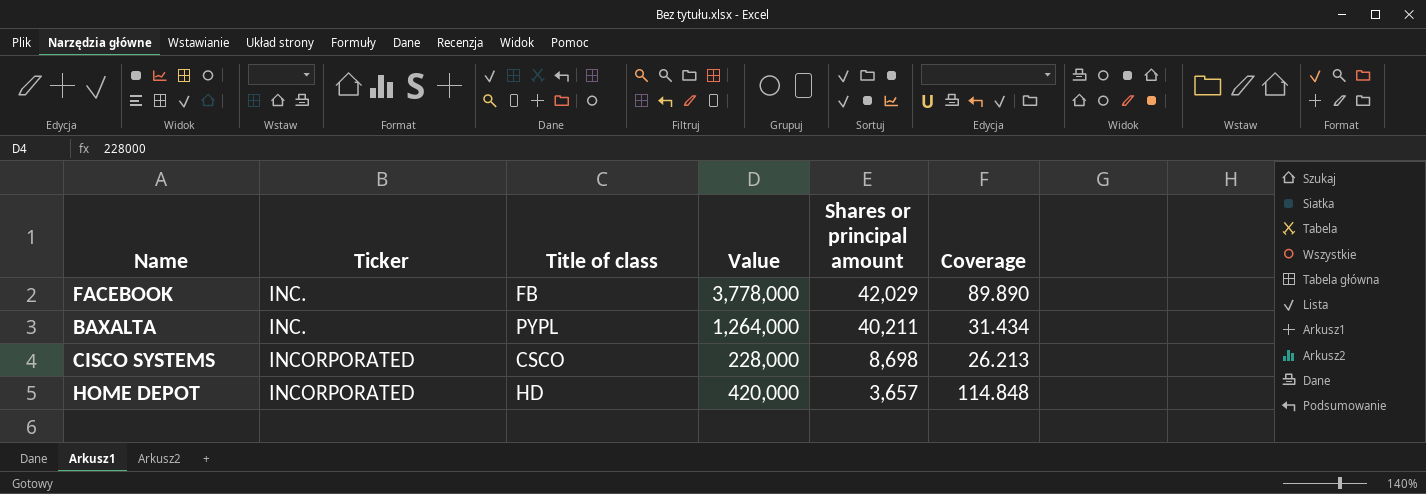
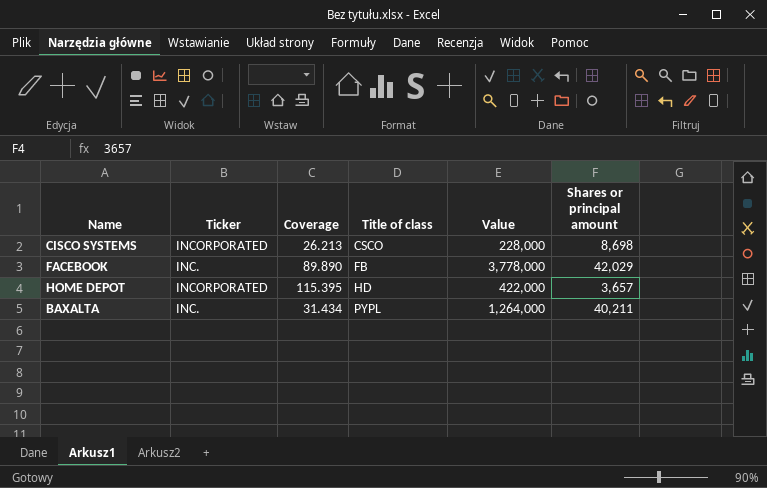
row order: Ticker ascending -> Title of class ascending
column Coverage | position: 6 -> 3
HOME DEPOT | Coverage: 114.848 -> 115.395
HOME DEPOT | Value: 420,000 -> 422,000

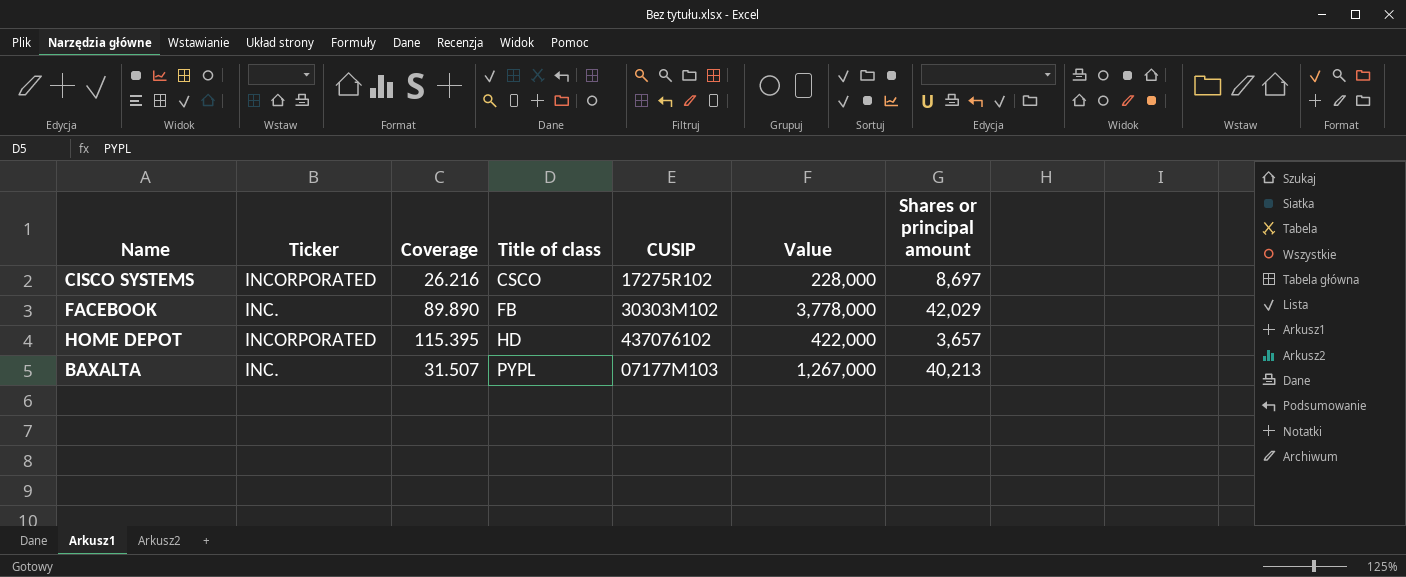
column CUSIP | position: none -> 5
CISCO SYSTEMS | Coverage: 26.213 -> 26.216
CISCO SYSTEMS | Shares or principal amount: 8,698 -> 8,697
BAXALTA | Coverage: 31.434 -> 31.507
BAXALTA | Value: 1,264,000 -> 1,267,000
BAXALTA | Shares or principal amount: 40,211 -> 40,213

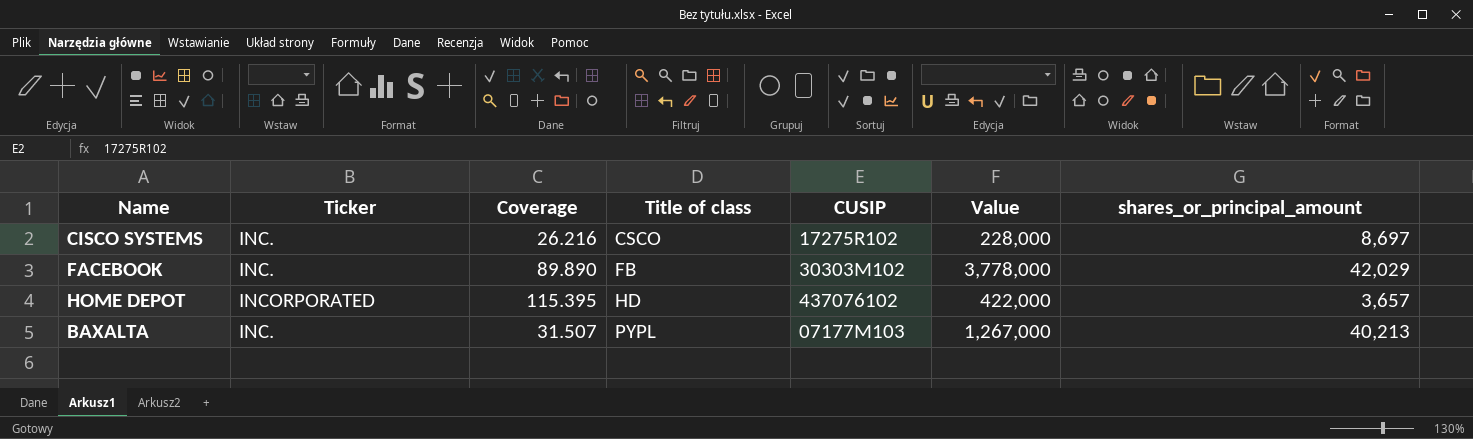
column name: Shares or principal amount -> shares_or_principal_amount
CISCO SYSTEMS | Ticker: INCORPORATED -> INC.

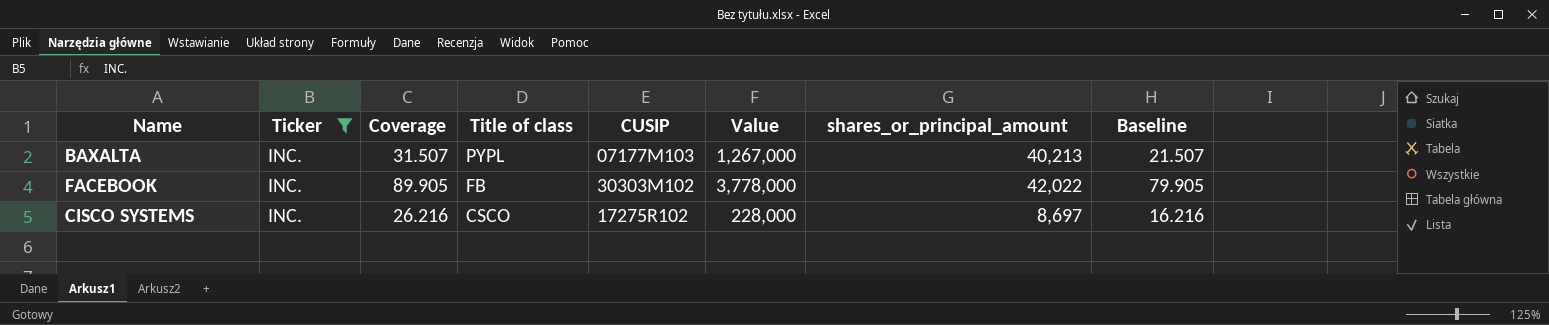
filter: none -> Ticker = INC.
row order: Title of class ascending -> Title of class descending
column Baseline | formula: none -> [Coverage] - 10
FACEBOOK | Coverage: 89.890 -> 89.905
FACEBOOK | shares_or_principal_amount: 42,029 -> 42,022

